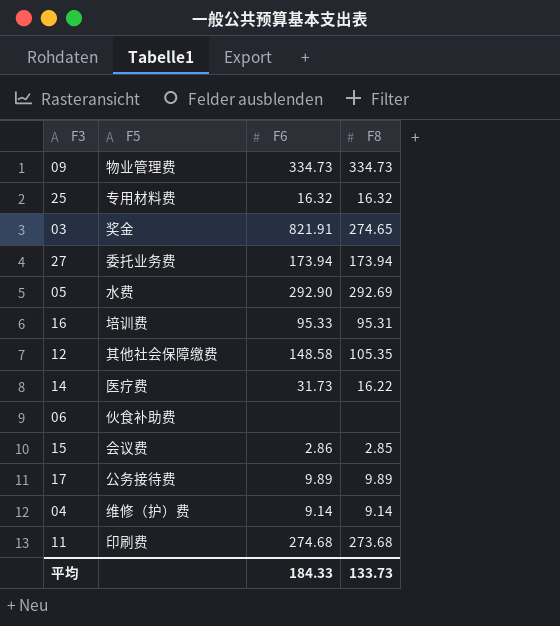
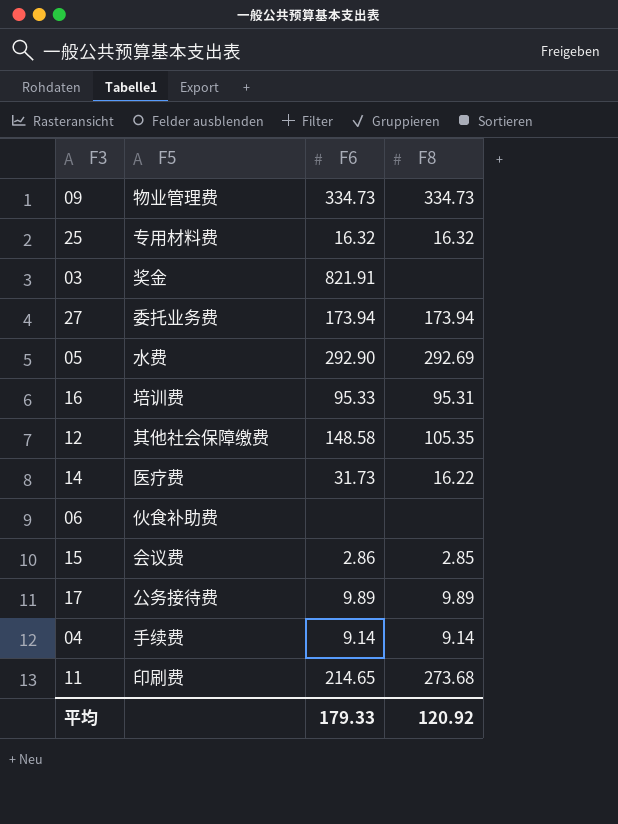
03 | F8: 274.65 -> none
04 | F5: 维修（护）费 -> 手续费
11 | F6: 274.68 -> 214.65
平均 | F6: 184.33 -> 179.33
平均 | F8: 133.73 -> 120.92

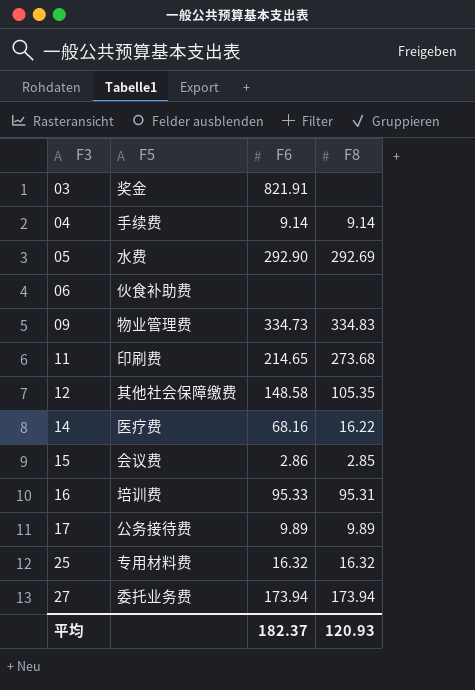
row order: none -> F3 ascending
09 | F8: 334.73 -> 334.83
14 | F6: 31.73 -> 68.16
平均 | F6: 179.33 -> 182.37
平均 | F8: 120.92 -> 120.93

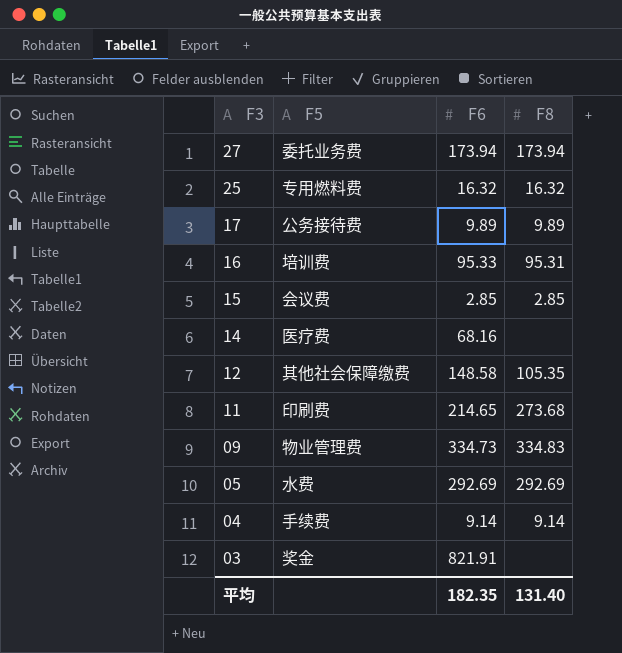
row order: F3 ascending -> F3 descending
row 06: 伙食补助费 | none | none -> none
25 | F5: 专用材料费 -> 专用燃料费
15 | F6: 2.86 -> 2.85
14 | F8: 16.22 -> none
05 | F6: 292.90 -> 292.69
平均 | F6: 182.37 -> 182.35
平均 | F8: 120.93 -> 131.40

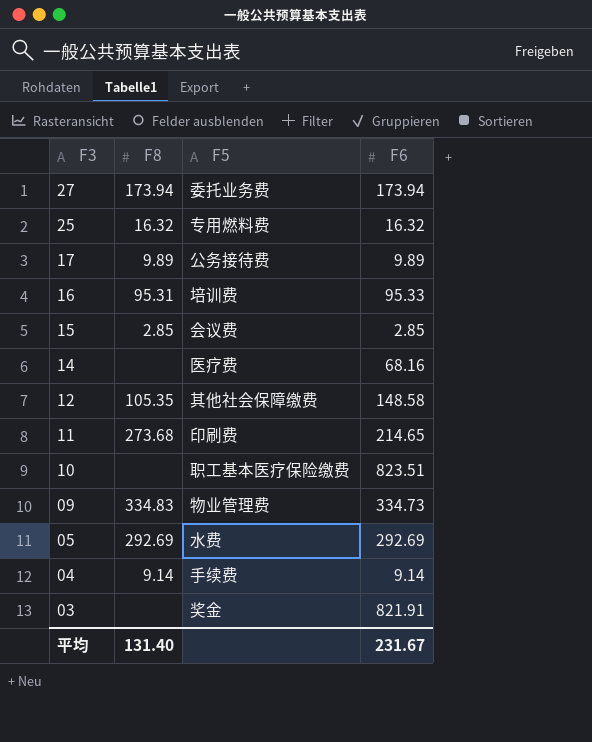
column F8 | position: 4 -> 2
row 10: none -> none | 职工基本医疗保险缴费 | 823.51
平均 | F6: 182.35 -> 231.67

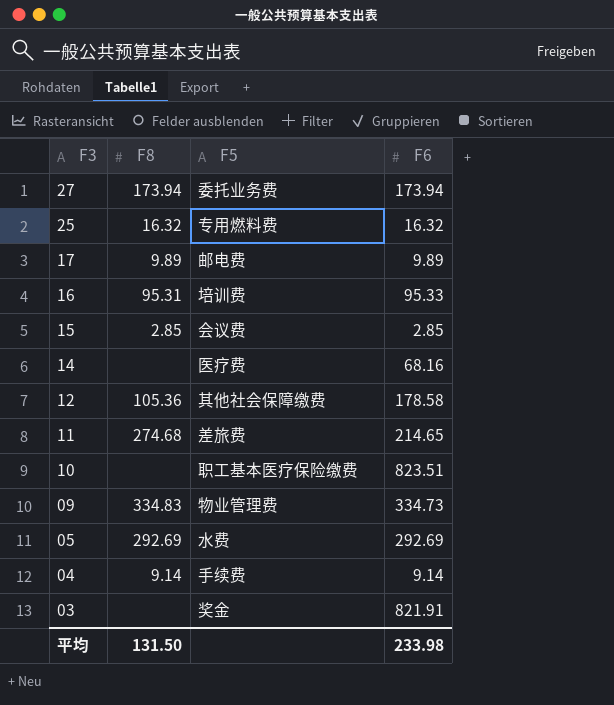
17 | F5: 公务接待费 -> 邮电费
12 | F8: 105.35 -> 105.36
12 | F6: 148.58 -> 178.58
11 | F8: 273.68 -> 274.68
11 | F5: 印刷费 -> 差旅费
平均 | F8: 131.40 -> 131.50
平均 | F6: 231.67 -> 233.98

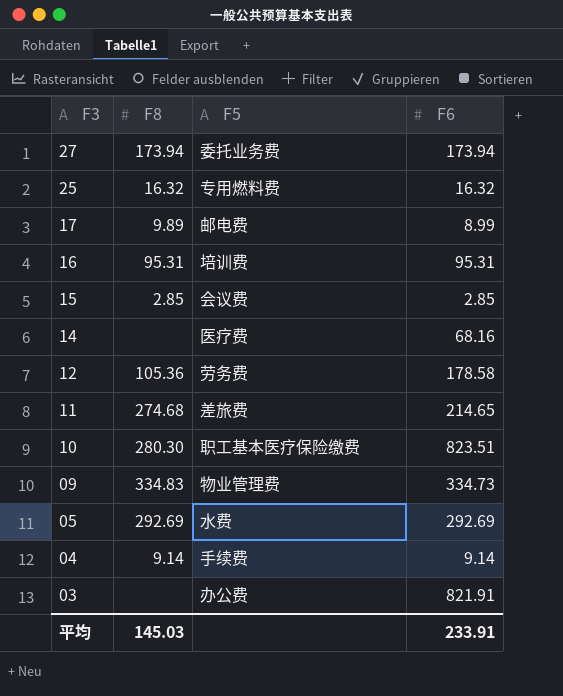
17 | F6: 9.89 -> 8.99
16 | F6: 95.33 -> 95.31
12 | F5: 其他社会保障缴费 -> 劳务费
10 | F8: none -> 280.30
03 | F5: 奖金 -> 办公费
平均 | F8: 131.50 -> 145.03
平均 | F6: 233.98 -> 233.91

